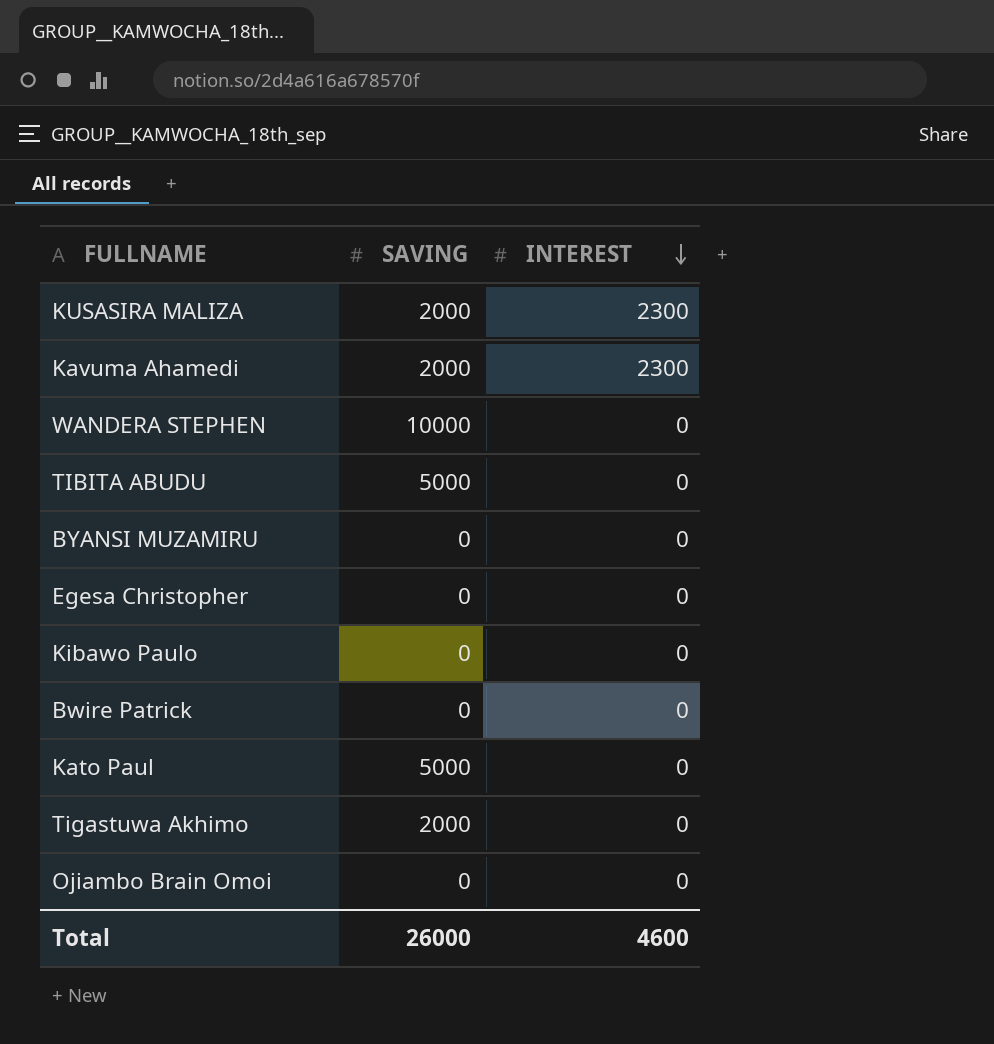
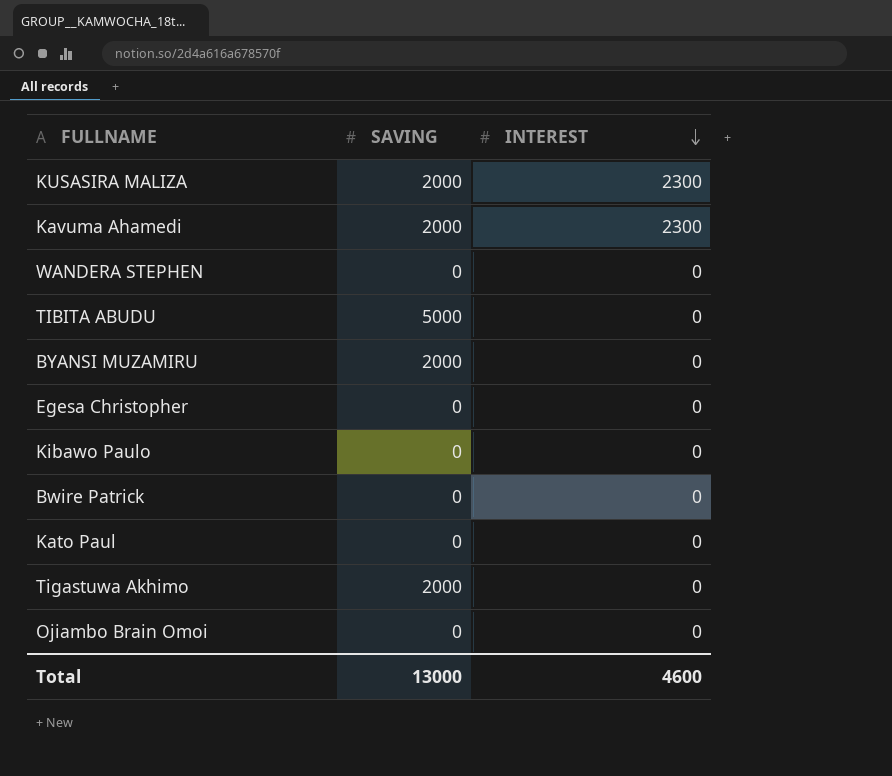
WANDERA STEPHEN | SAVING: 10000 -> 0
BYANSI MUZAMIRU | SAVING: 0 -> 2000
Kato Paul | SAVING: 5000 -> 0
Total | SAVING: 26000 -> 13000

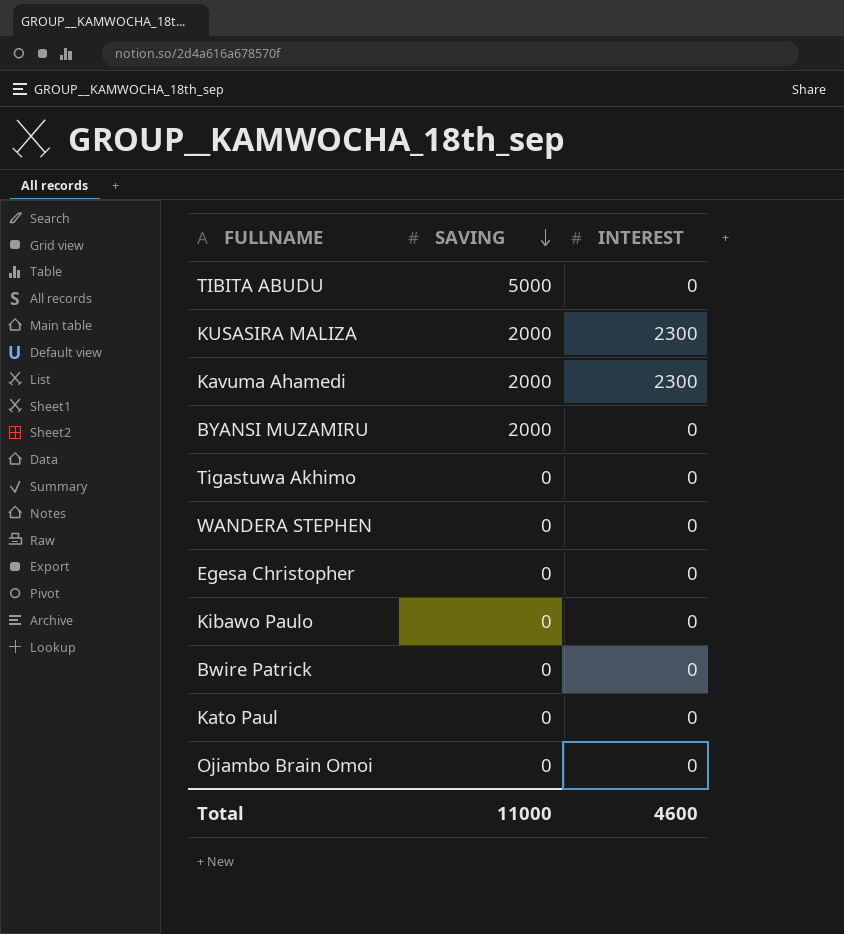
row order: INTEREST descending -> SAVING descending
Tigastuwa Akhimo | SAVING: 2000 -> 0
Total | SAVING: 13000 -> 11000

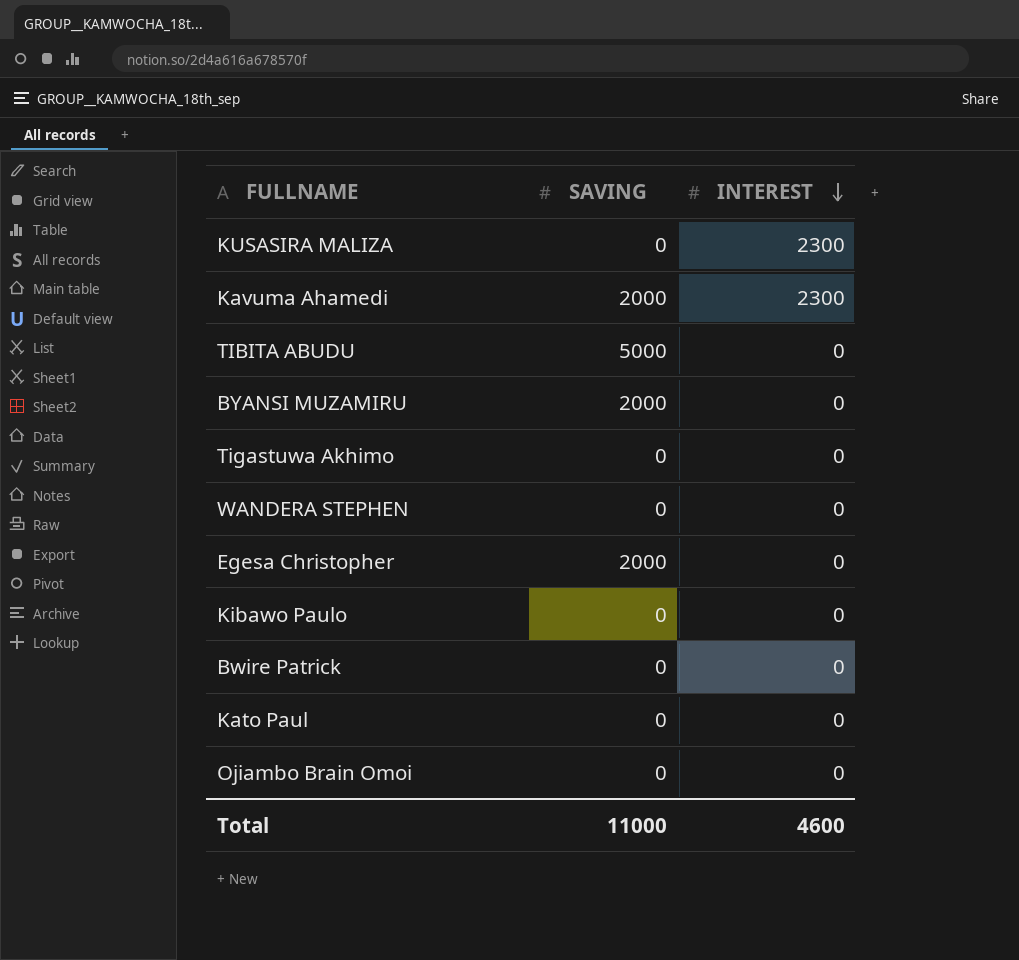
row order: SAVING descending -> INTEREST descending
KUSASIRA MALIZA | SAVING: 2000 -> 0
Egesa Christopher | SAVING: 0 -> 2000

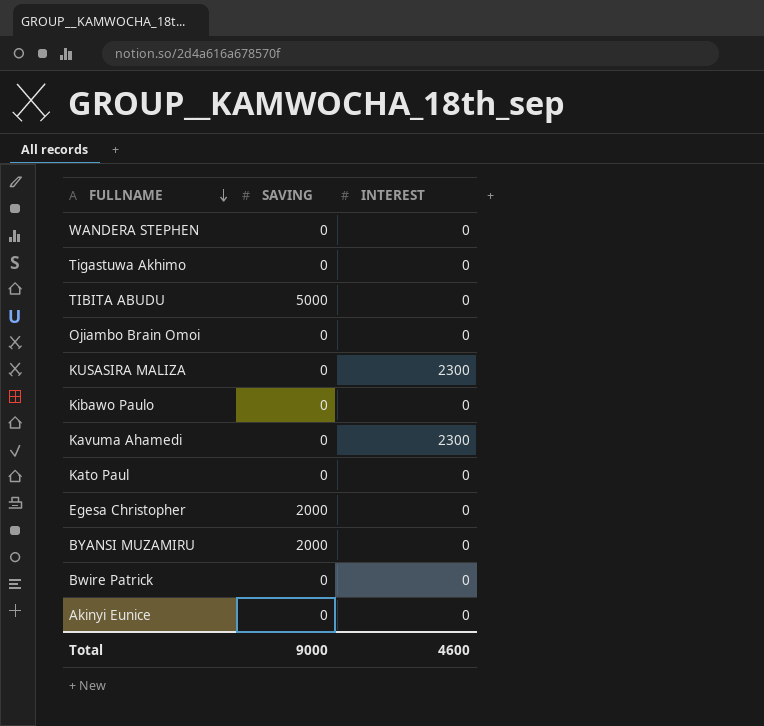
row order: INTEREST descending -> FULLNAME descending
Kavuma Ahamedi | SAVING: 2000 -> 0
row Akinyi Eunice: none -> 0 | 0
Total | SAVING: 11000 -> 9000

